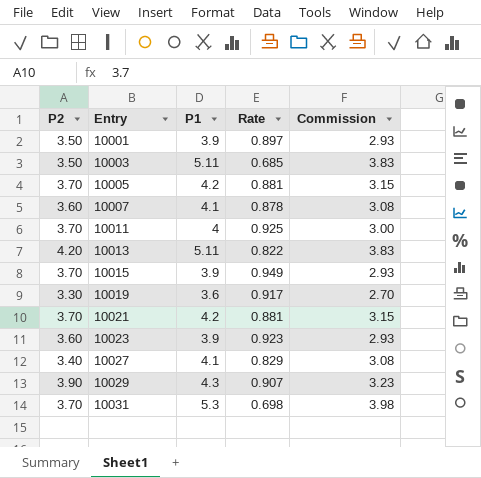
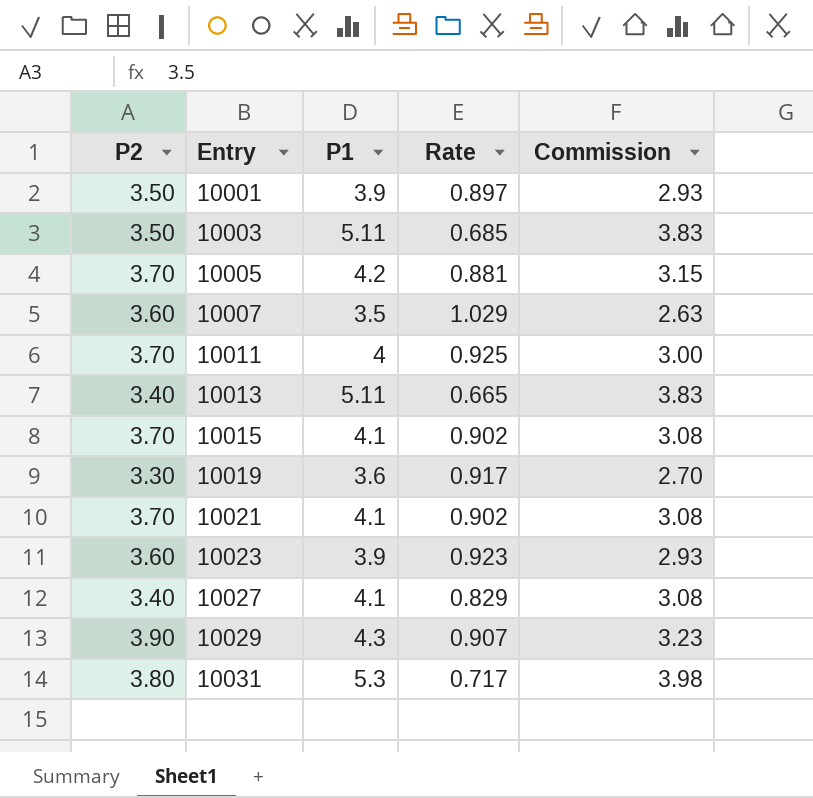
10007 | P1: 4.1 -> 3.5
10007 | Rate: 0.878 -> 1.029
10007 | Commission: 3.08 -> 2.63
10013 | P2: 4.20 -> 3.40
10013 | Rate: 0.822 -> 0.665
10015 | P1: 3.9 -> 4.1
10015 | Rate: 0.949 -> 0.902
10015 | Commission: 2.93 -> 3.08
10021 | P1: 4.2 -> 4.1
10021 | Rate: 0.881 -> 0.902
10021 | Commission: 3.15 -> 3.08
10031 | P2: 3.70 -> 3.80
10031 | Rate: 0.698 -> 0.717

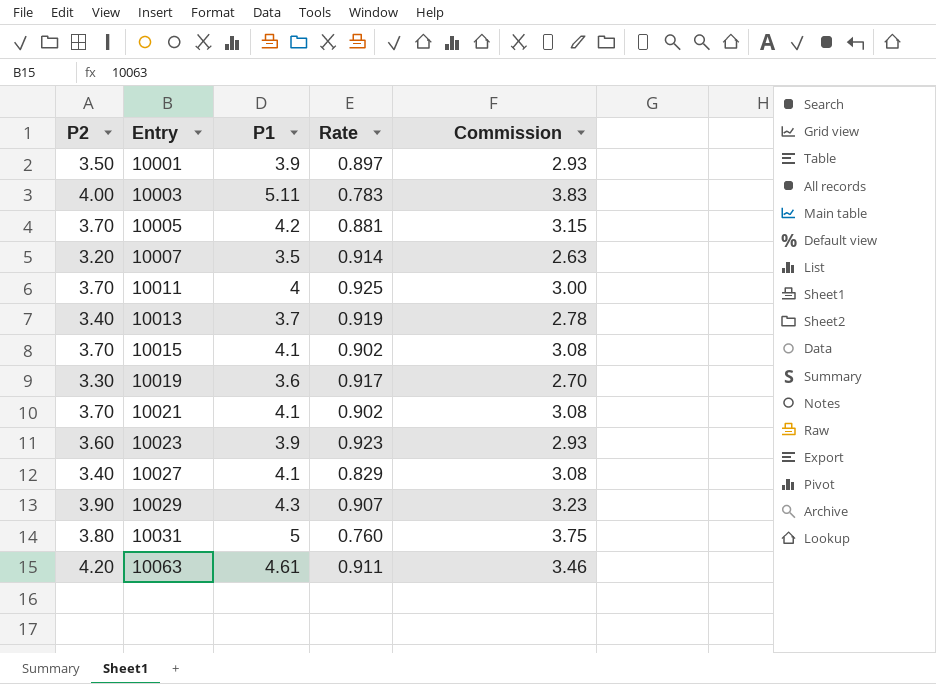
10003 | P2: 3.50 -> 4.00
10003 | Rate: 0.685 -> 0.783
10007 | P2: 3.60 -> 3.20
10007 | Rate: 1.029 -> 0.914
10013 | P1: 5.11 -> 3.7
10013 | Rate: 0.665 -> 0.919
10013 | Commission: 3.83 -> 2.78
10031 | P1: 5.3 -> 5
10031 | Rate: 0.717 -> 0.760
10031 | Commission: 3.98 -> 3.75
row 10063: none -> 4.20 | 4.61 | 0.911 | 3.46

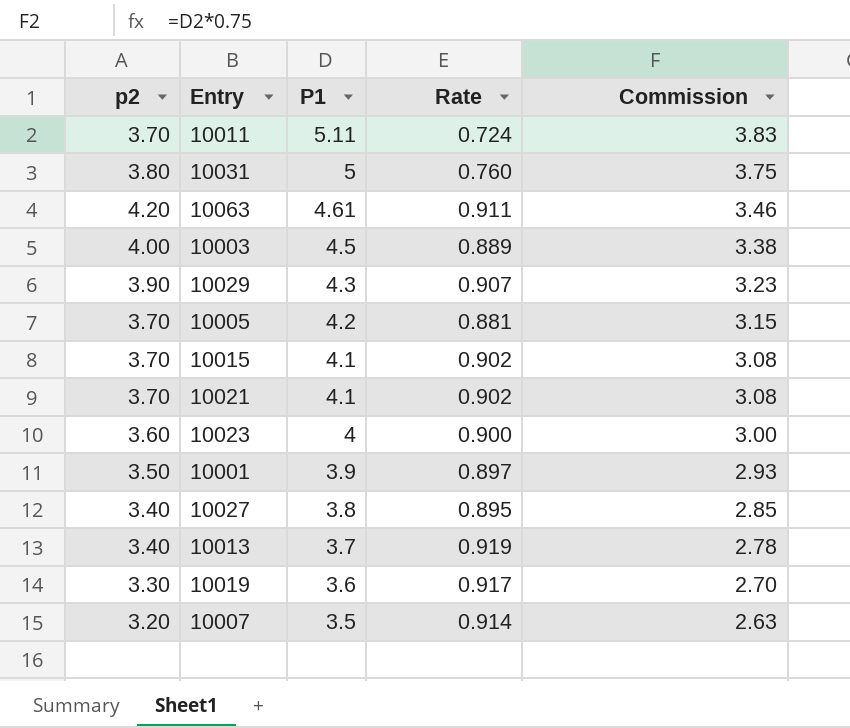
row order: Entry ascending -> P1 descending
column name: P2 -> p2
10011 | P1: 4 -> 5.11
10011 | Rate: 0.925 -> 0.724
10011 | Commission: 3.00 -> 3.83
10003 | P1: 5.11 -> 4.5
10003 | Rate: 0.783 -> 0.889
10003 | Commission: 3.83 -> 3.38
10023 | P1: 3.9 -> 4
10023 | Rate: 0.923 -> 0.900
10023 | Commission: 2.93 -> 3.00
10027 | P1: 4.1 -> 3.8
10027 | Rate: 0.829 -> 0.895
10027 | Commission: 3.08 -> 2.85

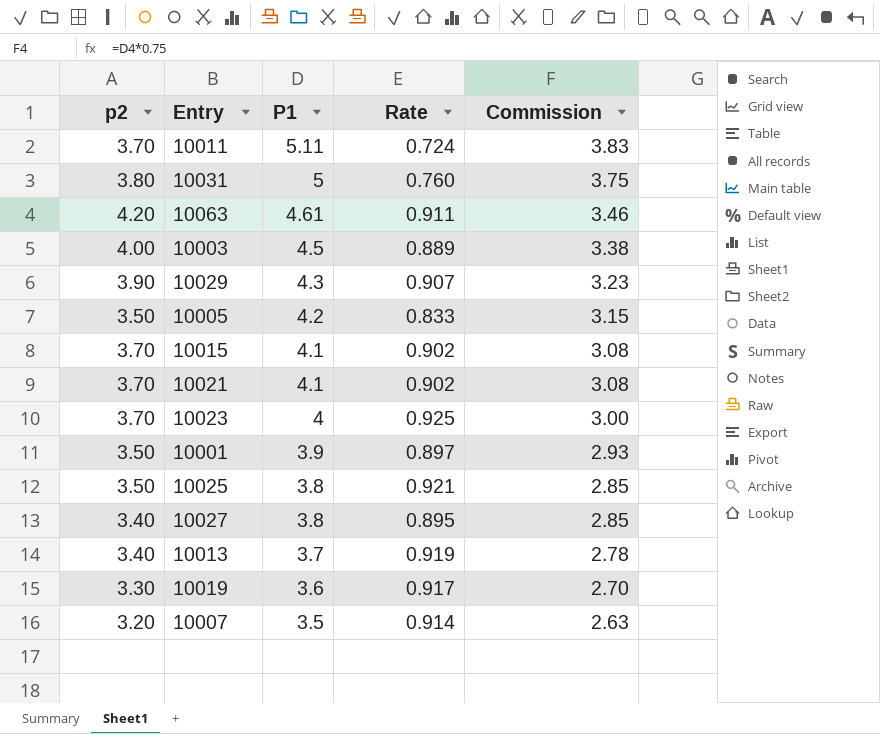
10005 | p2: 3.70 -> 3.50
10005 | Rate: 0.881 -> 0.833
10023 | p2: 3.60 -> 3.70
10023 | Rate: 0.900 -> 0.925
row 10025: none -> 3.50 | 3.8 | 0.921 | 2.85

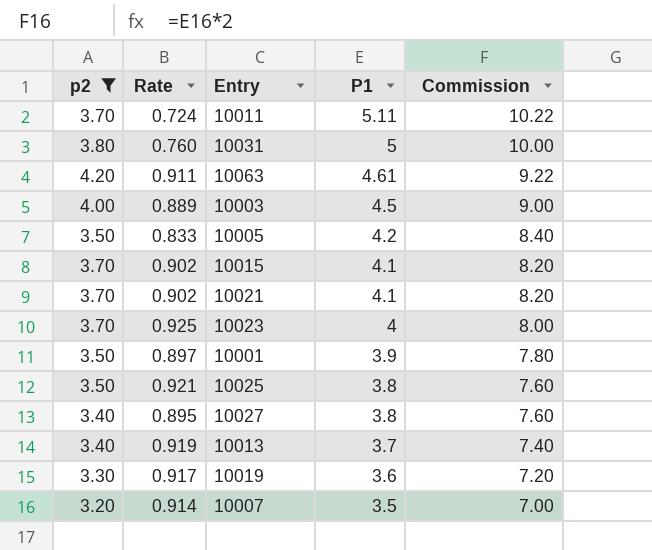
filter: none -> p2 != 3.90
column Rate | position: 4 -> 2
column Commission | formula: [P1] * 0.75 -> [P1] * 2

